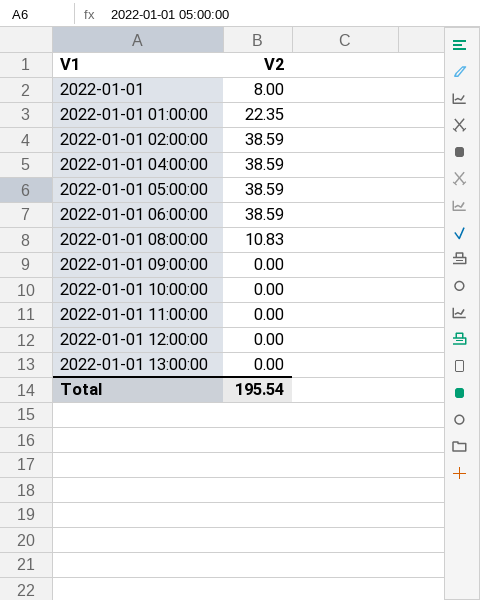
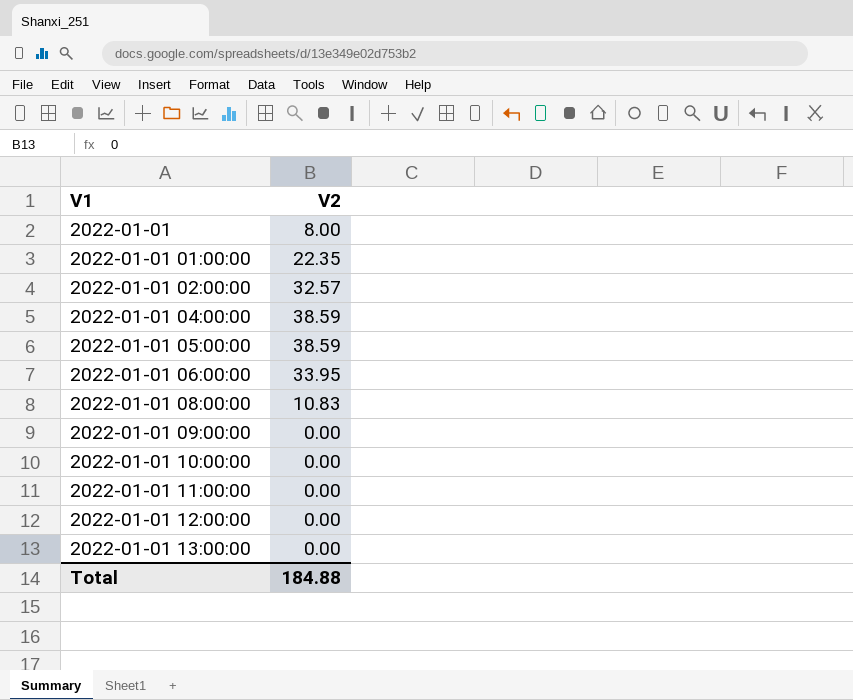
2022-01-01 02:00:00 | V2: 38.59 -> 32.57
2022-01-01 06:00:00 | V2: 38.59 -> 33.95
Total | V2: 195.54 -> 184.88

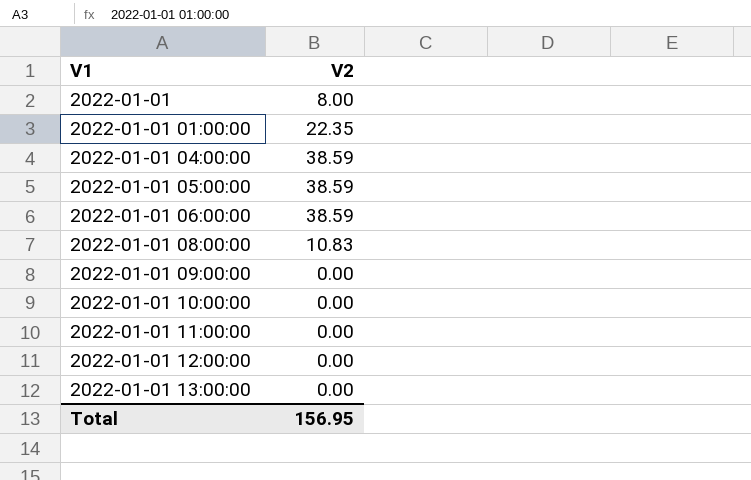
row 2022-01-01 02:00:00: 32.57 -> none
2022-01-01 06:00:00 | V2: 33.95 -> 38.59
Total | V2: 184.88 -> 156.95

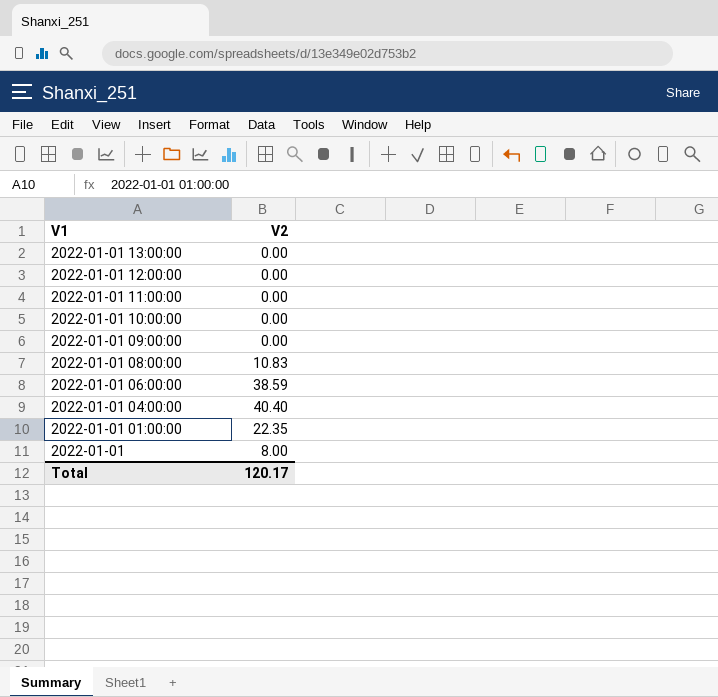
row order: V1 ascending -> V1 descending
row 2022-01-01 05:00:00: 38.59 -> none
2022-01-01 04:00:00 | V2: 38.59 -> 40.40
Total | V2: 156.95 -> 120.17

